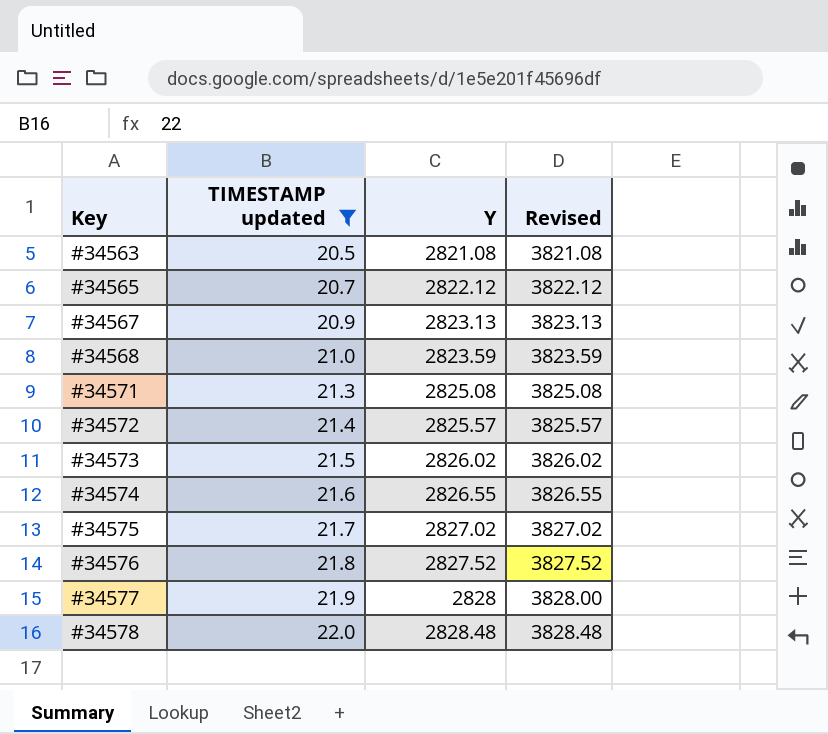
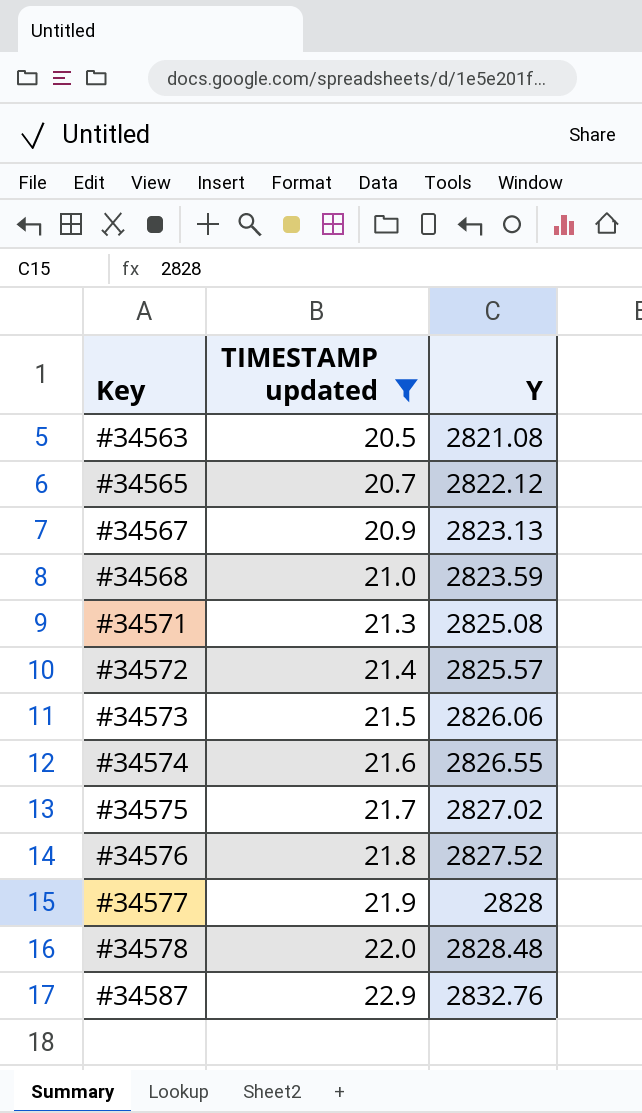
column Revised | formula: [Y] + 1000 -> none
#34573 | Y: 2826.02 -> 2826.06
row #34587: none -> 22.9 | 2832.76

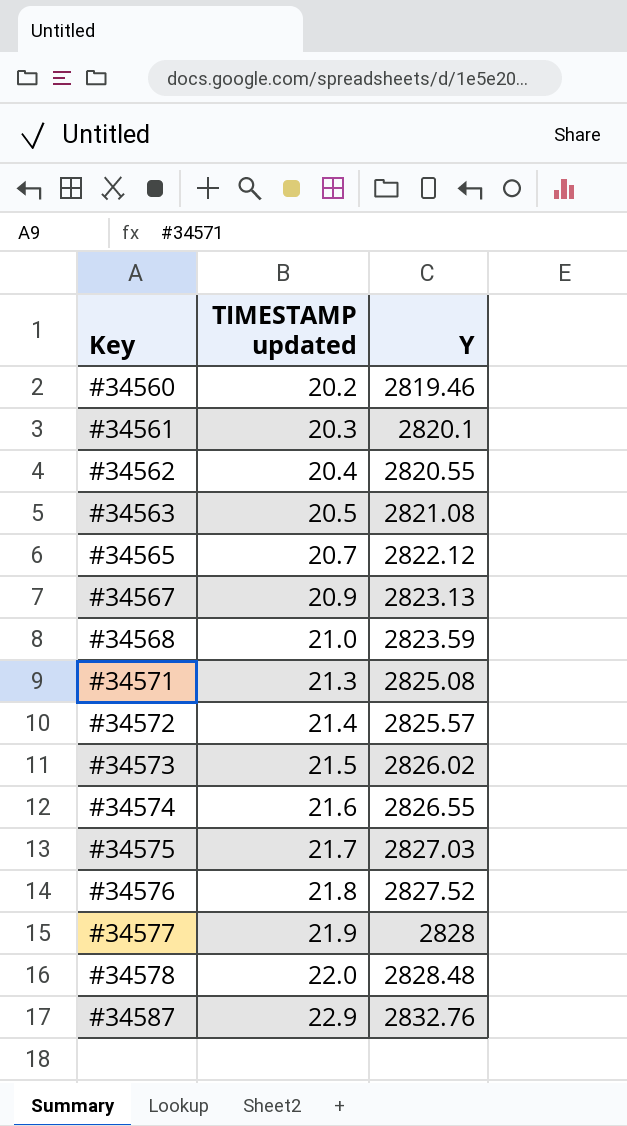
filter: TIMESTAMP updated >= 20.5 -> none
#34573 | Y: 2826.06 -> 2826.02
#34575 | Y: 2827.02 -> 2827.03

